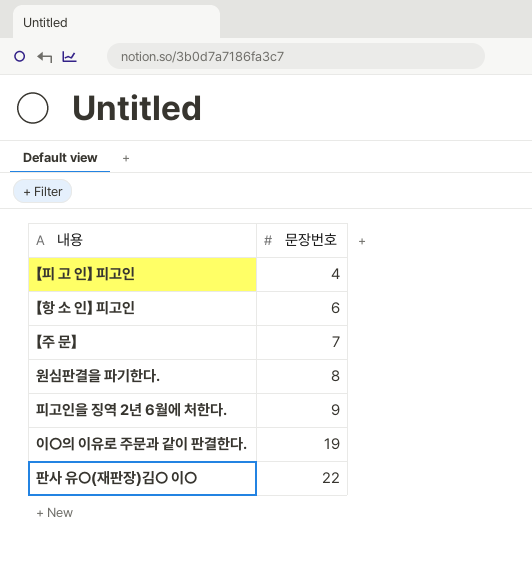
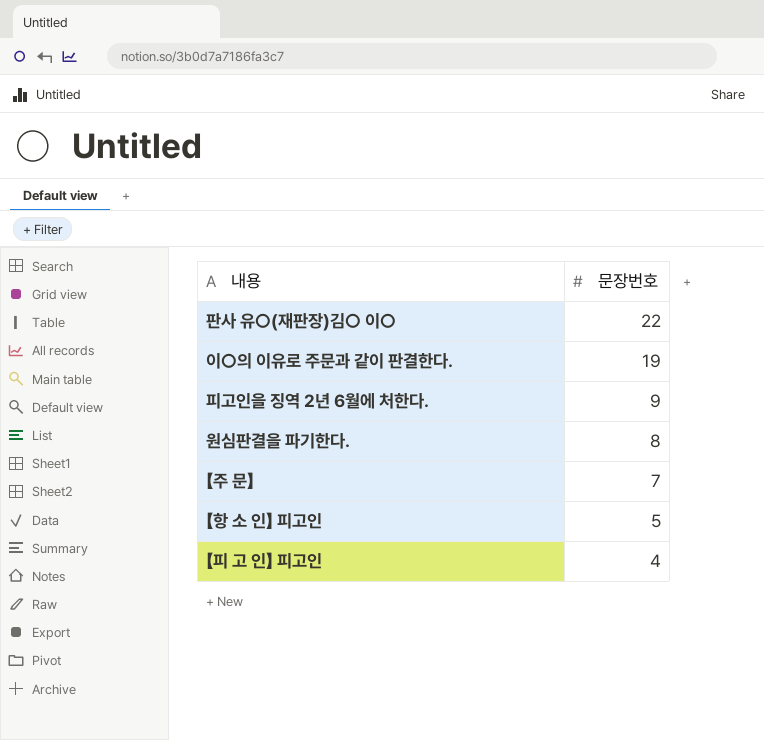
row order: 문장번호 ascending -> 문장번호 descending
【항 소 인】 피고인 | 문장번호: 6 -> 5

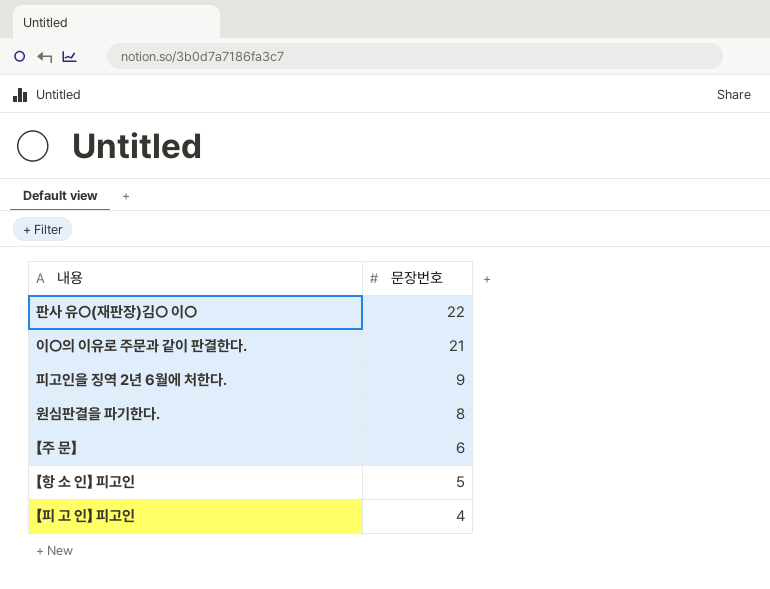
이○의 이유로 주문과 같이 판결한다. | 문장번호: 19 -> 21
【주 문】 | 문장번호: 7 -> 6

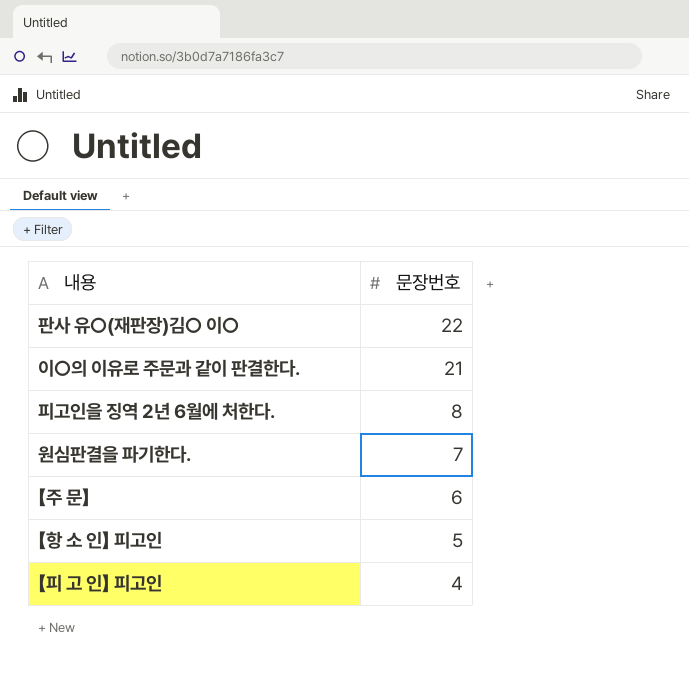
피고인을 징역 2년 6월에 처한다. | 문장번호: 9 -> 8
원심판결을 파기한다. | 문장번호: 8 -> 7

